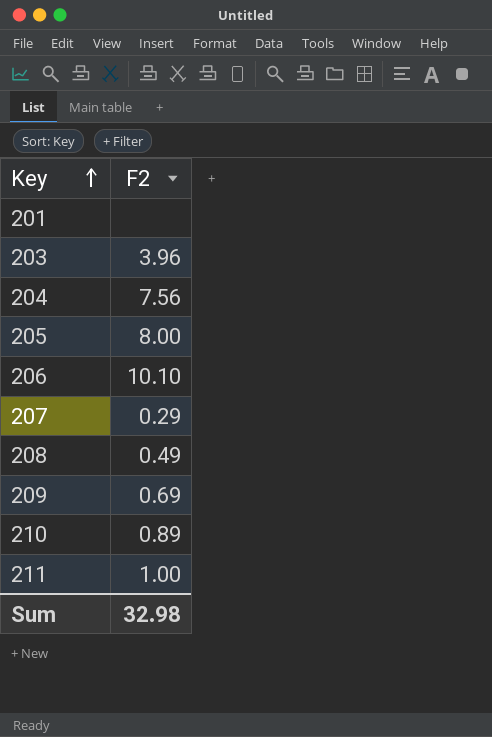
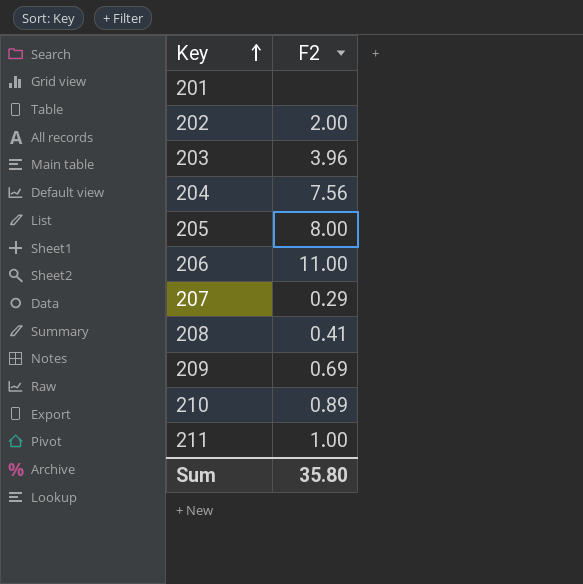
row 202: none -> 2.00
206 | F2: 10.10 -> 11.00
208 | F2: 0.49 -> 0.41
Sum | F2: 32.98 -> 35.80

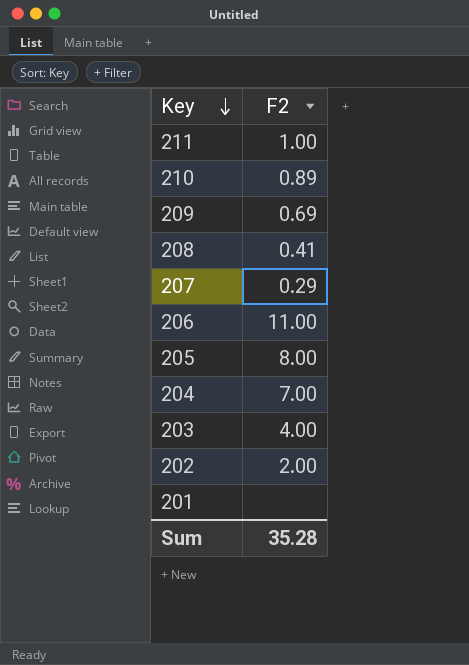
row order: Key ascending -> Key descending
204 | F2: 7.56 -> 7.00
203 | F2: 3.96 -> 4.00
Sum | F2: 35.80 -> 35.28

